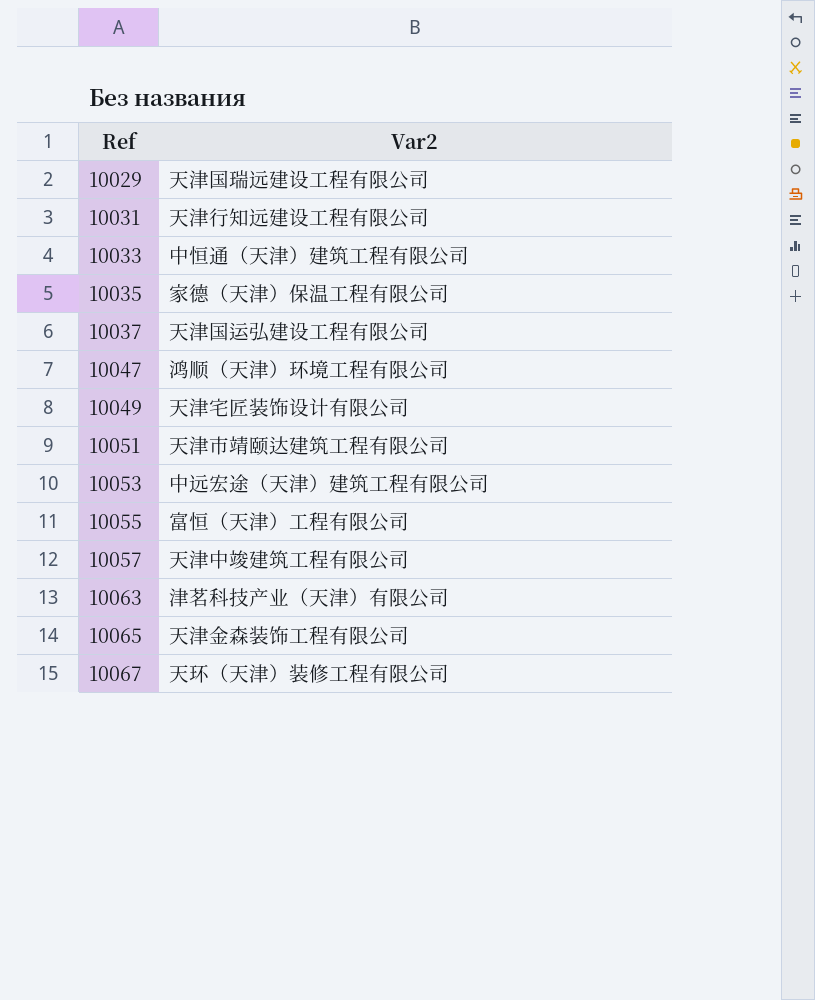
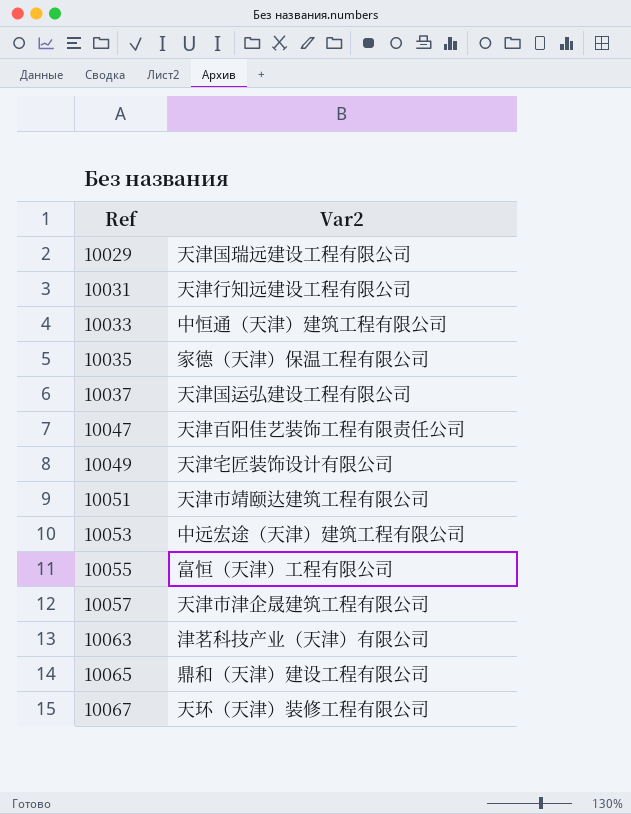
10047 | Var2: 鸿顺（天津）环境工程有限公司 -> 天津百阳佳艺装饰工程有限责任公司
10057 | Var2: 天津中竣建筑工程有限公司 -> 天津市津企晟建筑工程有限公司
10065 | Var2: 天津金森装饰工程有限公司 -> 鼎和（天津）建设工程有限公司

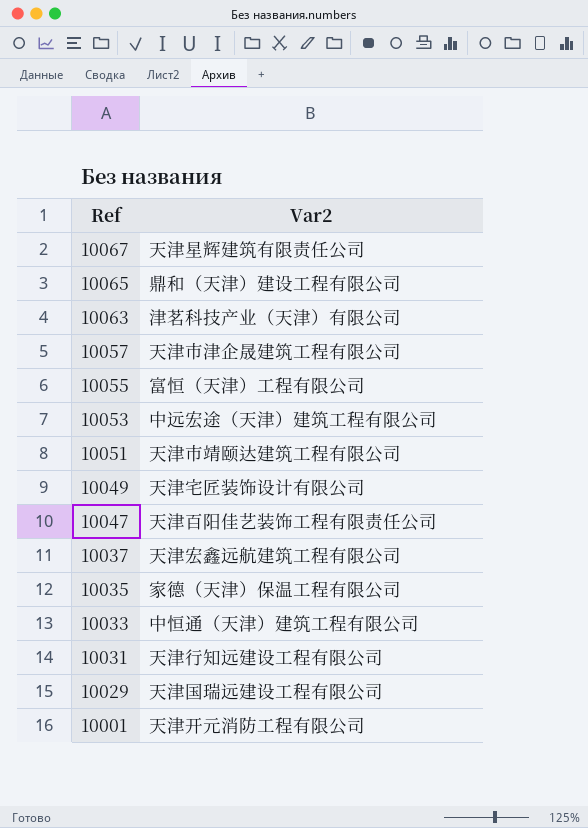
row order: Ref ascending -> Ref descending
10067 | Var2: 天环（天津）装修工程有限公司 -> 天津星辉建筑有限责任公司
10037 | Var2: 天津国运弘建设工程有限公司 -> 天津宏鑫远航建筑工程有限公司
row 10001: none -> 天津开元消防工程有限公司

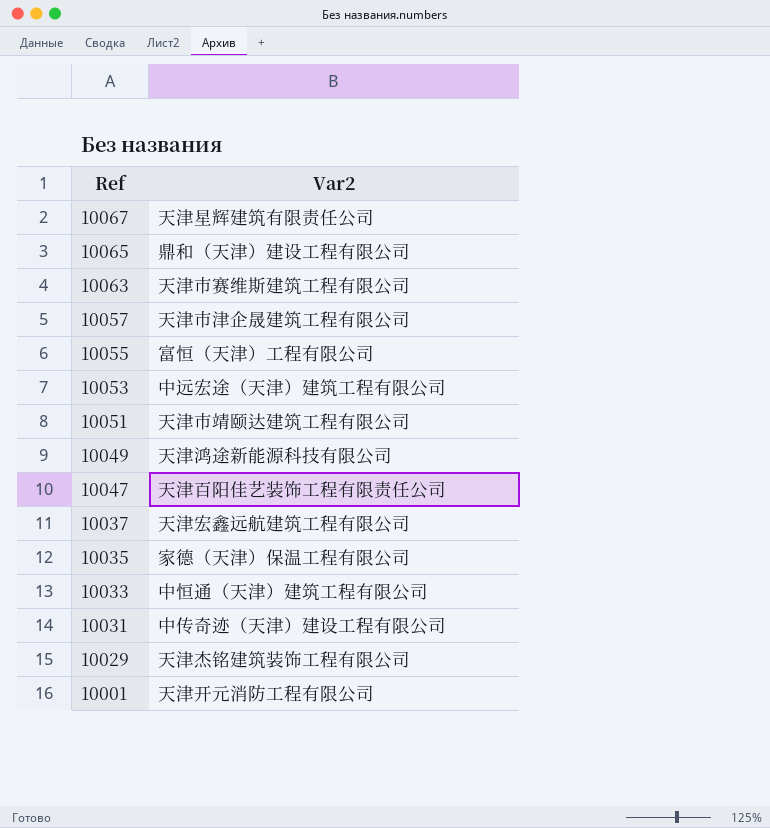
10063 | Var2: 津茗科技产业（天津）有限公司 -> 天津市赛维斯建筑工程有限公司
10049 | Var2: 天津宅匠装饰设计有限公司 -> 天津鸿途新能源科技有限公司
10031 | Var2: 天津行知远建设工程有限公司 -> 中传奇迹（天津）建设工程有限公司
10029 | Var2: 天津国瑞远建设工程有限公司 -> 天津杰铭建筑装饰工程有限公司

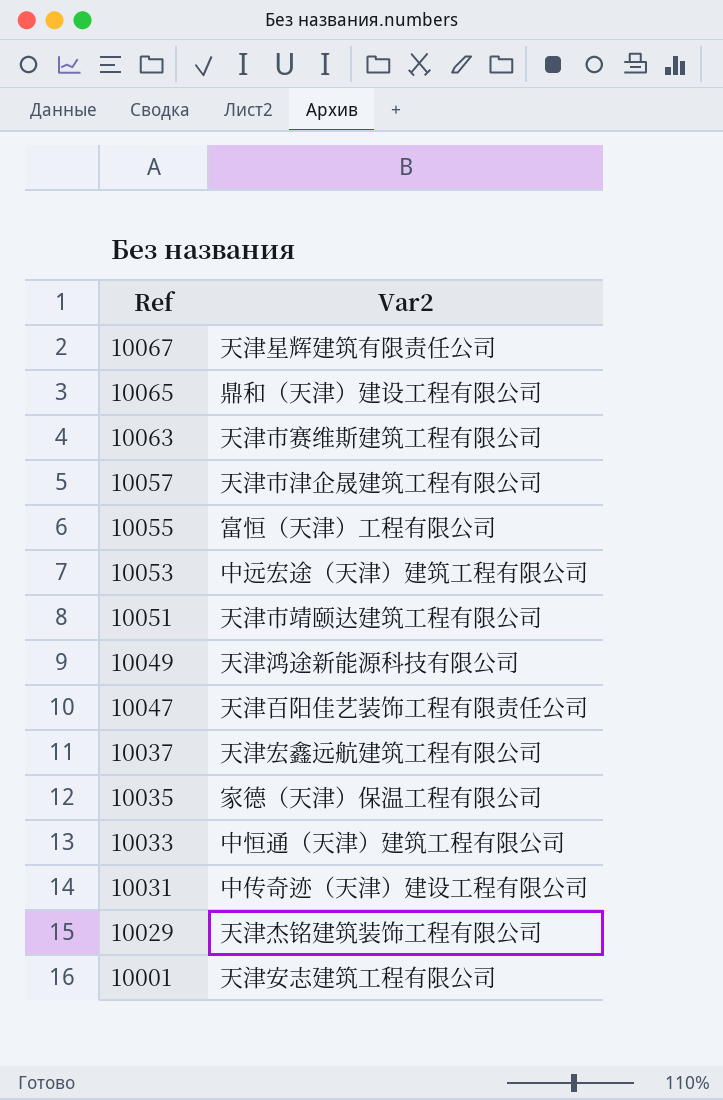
10001 | Var2: 天津开元消防工程有限公司 -> 天津安志建筑工程有限公司

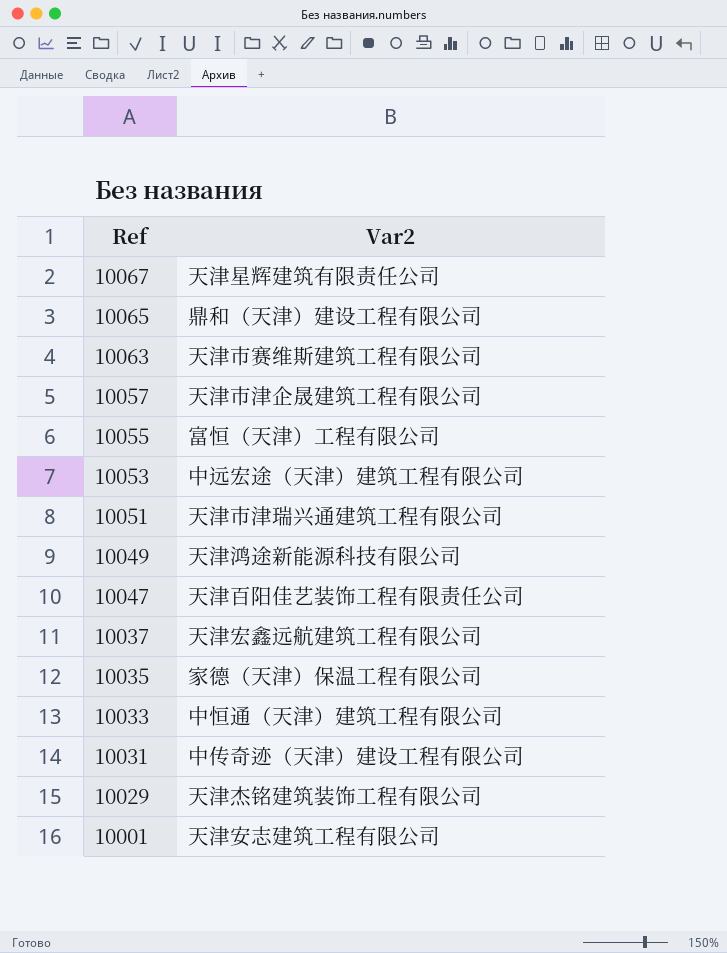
10051 | Var2: 天津市靖颐达建筑工程有限公司 -> 天津市津瑞兴通建筑工程有限公司

